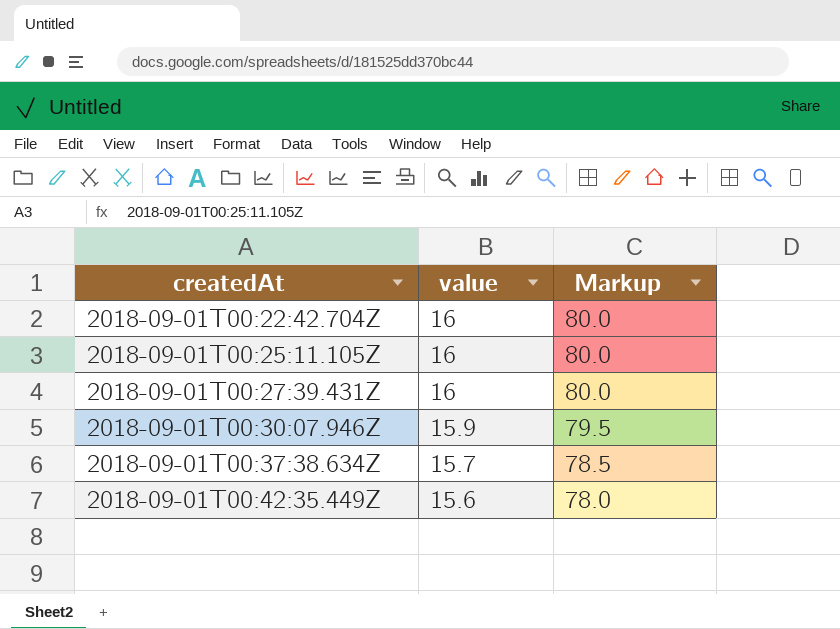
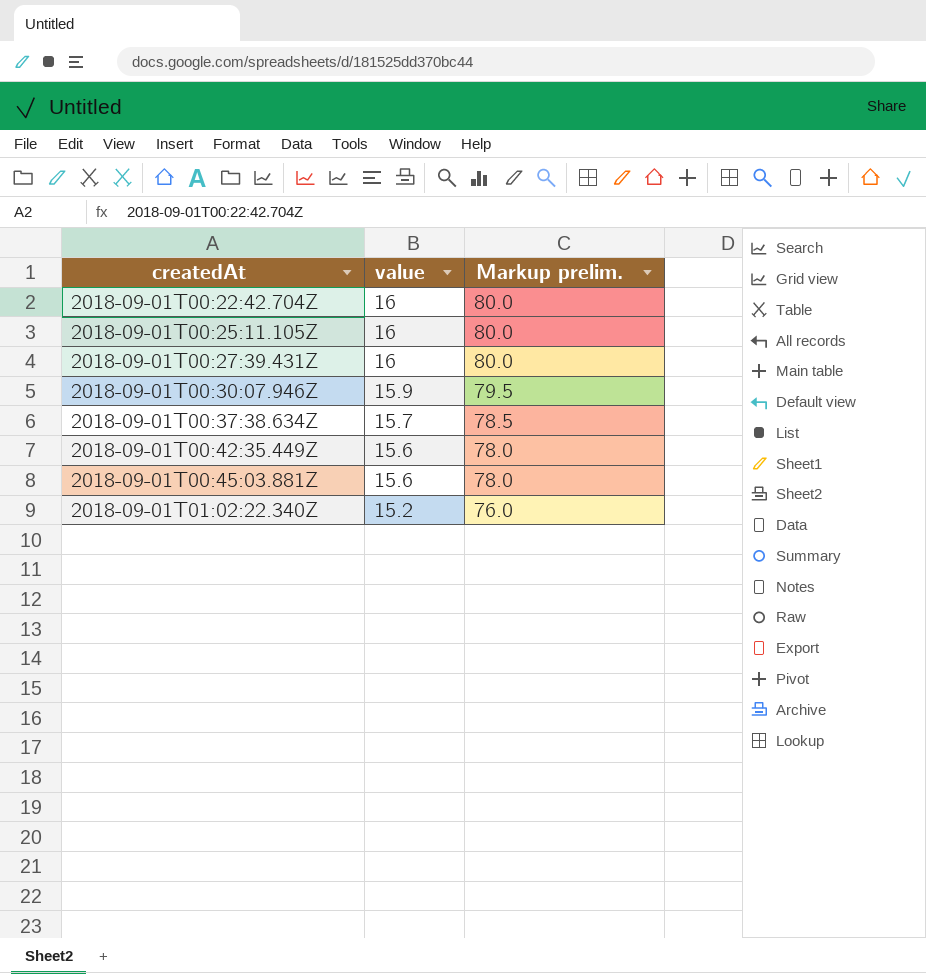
column name: Markup -> Markup prelim.
row 2018-09-01T00:45:03.881Z: none -> 15.6 | 78.0
row 2018-09-01T01:02:22.340Z: none -> 15.2 | 76.0

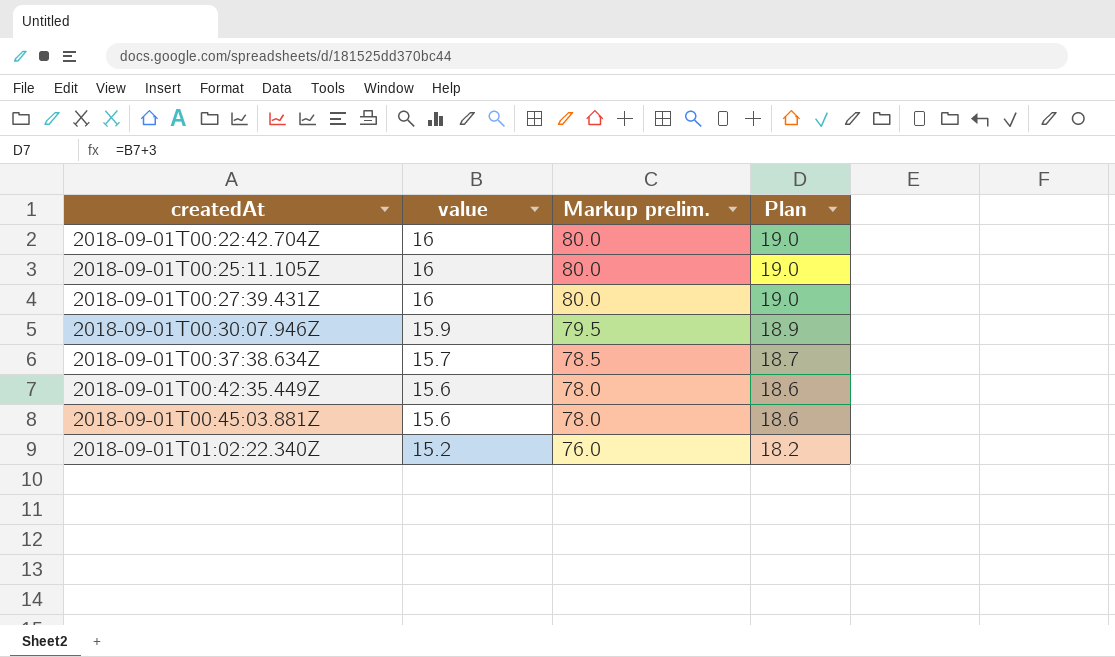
column Plan | formula: none -> [value] + 3

